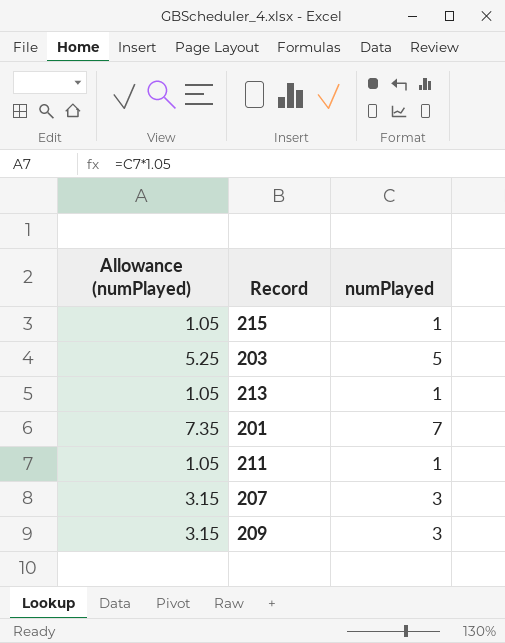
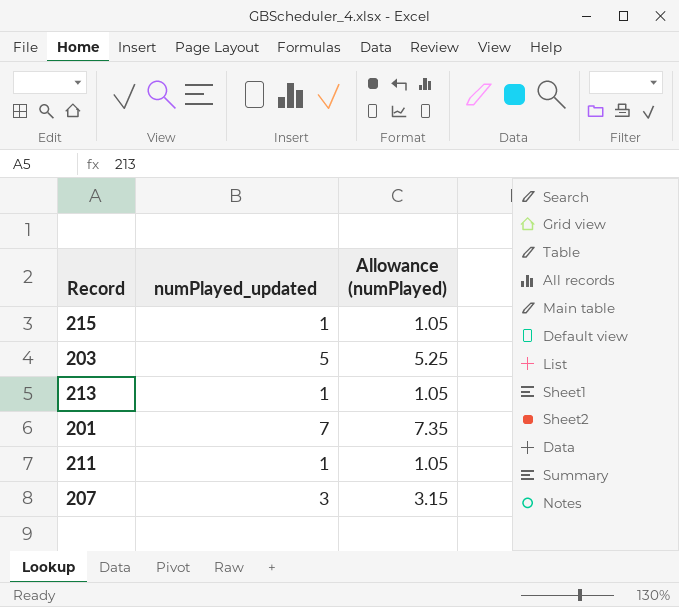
column name: numPlayed -> numPlayed_updated
column Allowance (numPlayed) | position: 1 -> 3
row 209: 3.15 | 3 -> none

